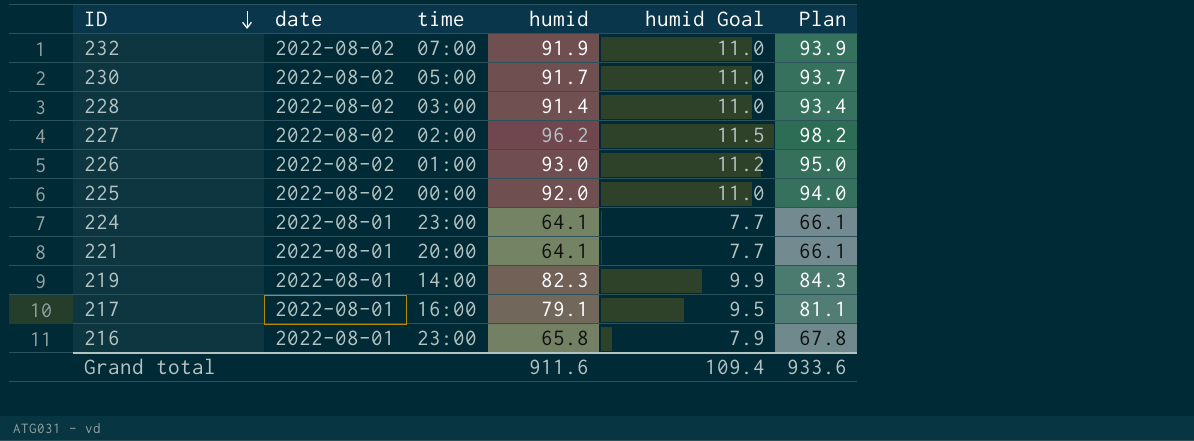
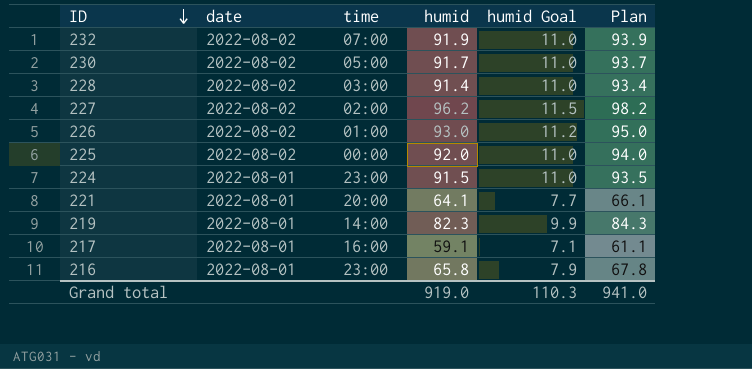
224 | humid: 64.1 -> 91.5
224 | humid Goal: 7.7 -> 11.0
224 | Plan: 66.1 -> 93.5
217 | humid: 79.1 -> 59.1
217 | humid Goal: 9.5 -> 7.1
217 | Plan: 81.1 -> 61.1
Grand total | humid: 911.6 -> 919.0
Grand total | humid Goal: 109.4 -> 110.3
Grand total | Plan: 933.6 -> 941.0

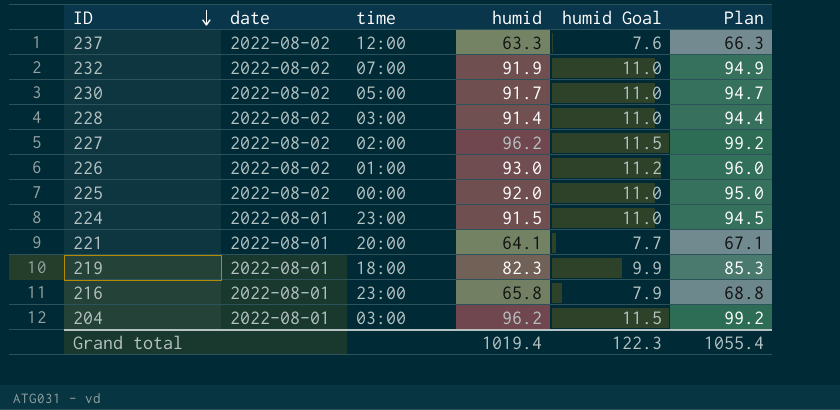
column Plan | formula: [humid] + 2 -> [humid] + 3
row 217: 2022-08-01 | 16:00 | 59.1 | 7.1 | 61.1 -> none
row 237: none -> 2022-08-02 | 12:00 | 63.3 | 7.6 | 66.3
219 | time: 14:00 -> 18:00
row 204: none -> 2022-08-01 | 03:00 | 96.2 | 11.5 | 99.2
Grand total | humid: 919.0 -> 1019.4
Grand total | humid Goal: 110.3 -> 122.3
Grand total | Plan: 941.0 -> 1055.4

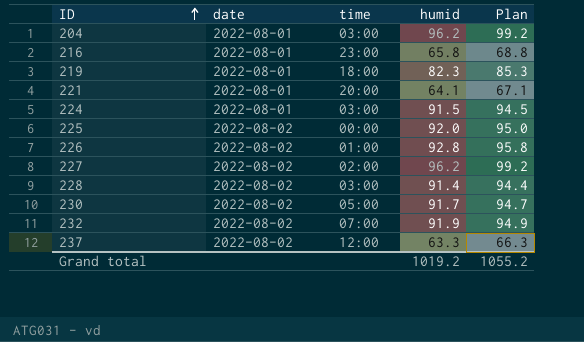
row order: ID descending -> ID ascending
column humid Goal | formula: [humid] * 0.12 -> none
224 | time: 23:00 -> 03:00
226 | humid: 93.0 -> 92.8
226 | Plan: 96.0 -> 95.8
Grand total | humid: 1019.4 -> 1019.2
Grand total | Plan: 1055.4 -> 1055.2

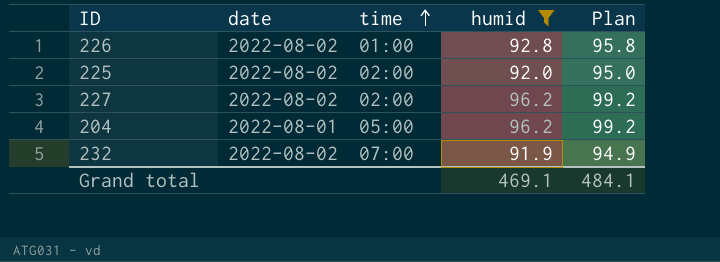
filter: none -> humid >= 91.9
row order: ID ascending -> time ascending
225 | time: 00:00 -> 02:00
204 | time: 03:00 -> 05:00
Grand total | humid: 1019.2 -> 469.1
Grand total | Plan: 1055.2 -> 484.1

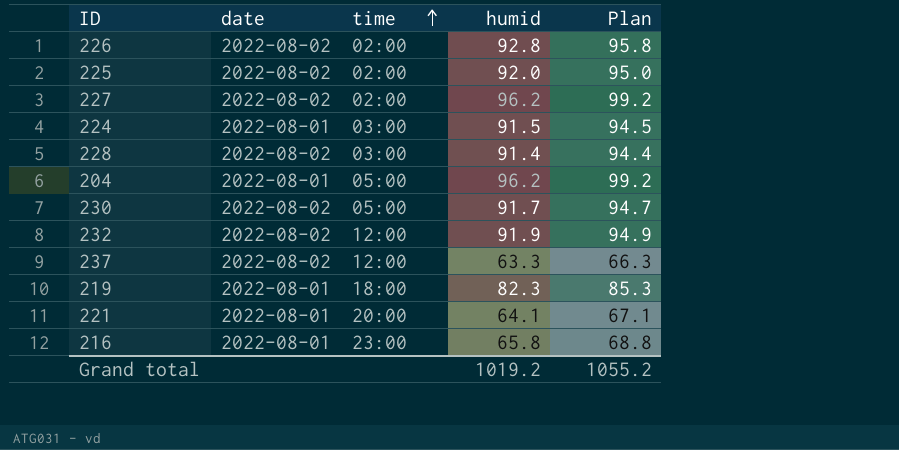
filter: humid >= 91.9 -> none
226 | time: 01:00 -> 02:00
232 | time: 07:00 -> 12:00
Grand total | humid: 469.1 -> 1019.2
Grand total | Plan: 484.1 -> 1055.2

